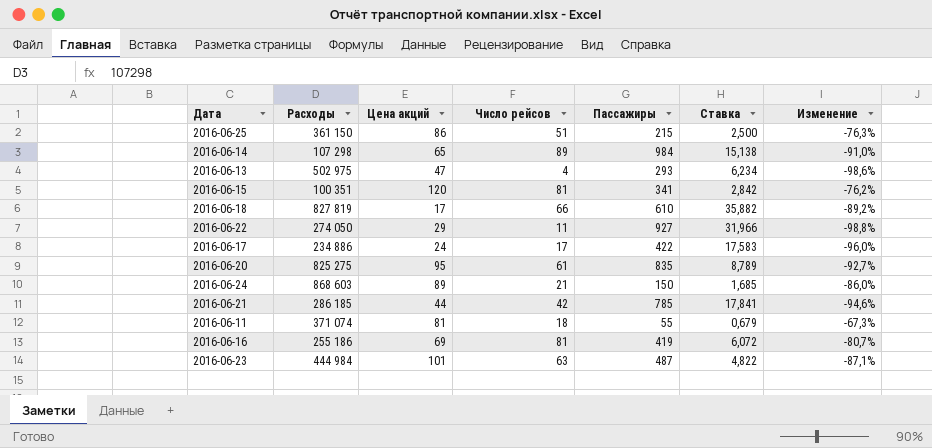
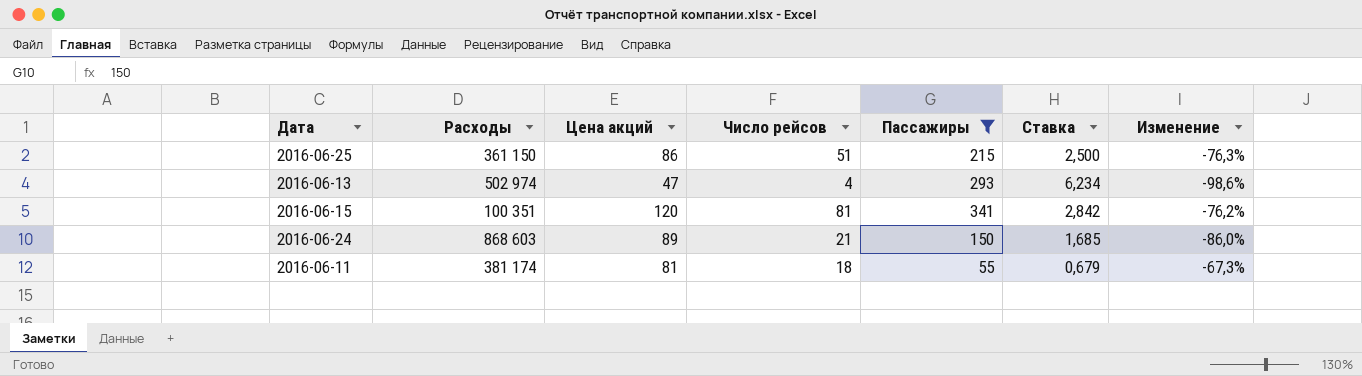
filter: none -> Пассажиры <= 341
2016-06-13 | Расходы: 502 975 -> 502 974
2016-06-11 | Расходы: 371 074 -> 381 174

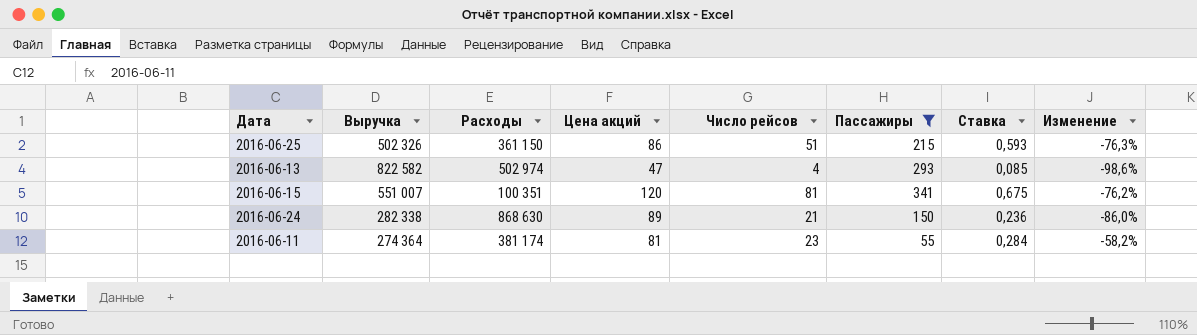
column Выручка | position: none -> 2
column Ставка | formula: [Пассажиры] / [Цена акций] -> [Число рейсов] / [Цена акций]
2016-06-24 | Расходы: 868 603 -> 868 630
2016-06-11 | Число рейсов: 18 -> 23
2016-06-11 | Изменение: -67,3% -> -58,2%

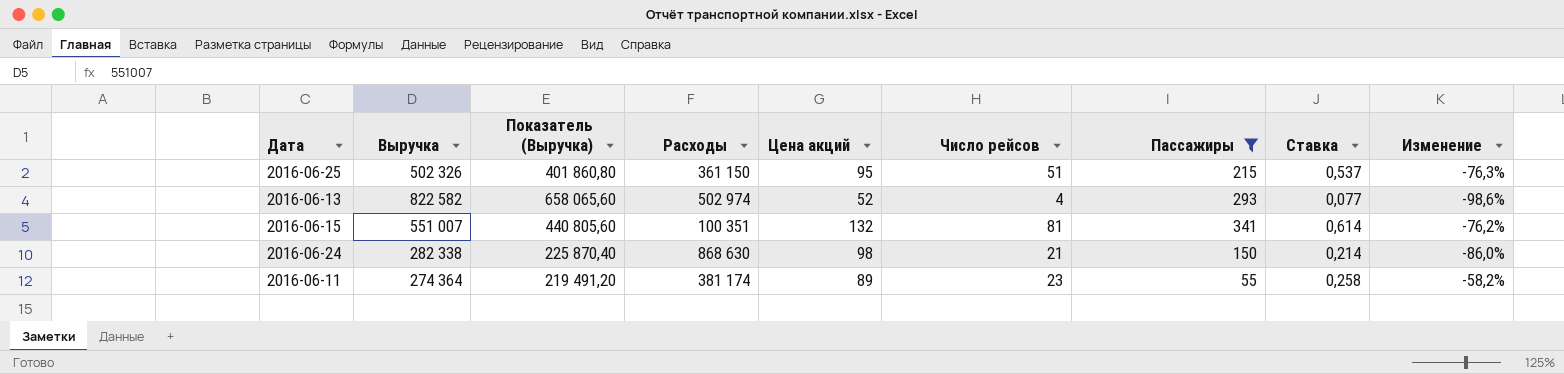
column Показатель (Выручка) | formula: none -> [Выручка] * 0,8
2016-06-25 | Цена акций: 86 -> 95
2016-06-25 | Ставка: 0,593 -> 0,537
2016-06-13 | Цена акций: 47 -> 52
2016-06-13 | Ставка: 0,085 -> 0,077
2016-06-15 | Цена акций: 120 -> 132
2016-06-15 | Ставка: 0,675 -> 0,614
2016-06-24 | Цена акций: 89 -> 98
2016-06-24 | Ставка: 0,236 -> 0,214
2016-06-11 | Цена акций: 81 -> 89
2016-06-11 | Ставка: 0,284 -> 0,258

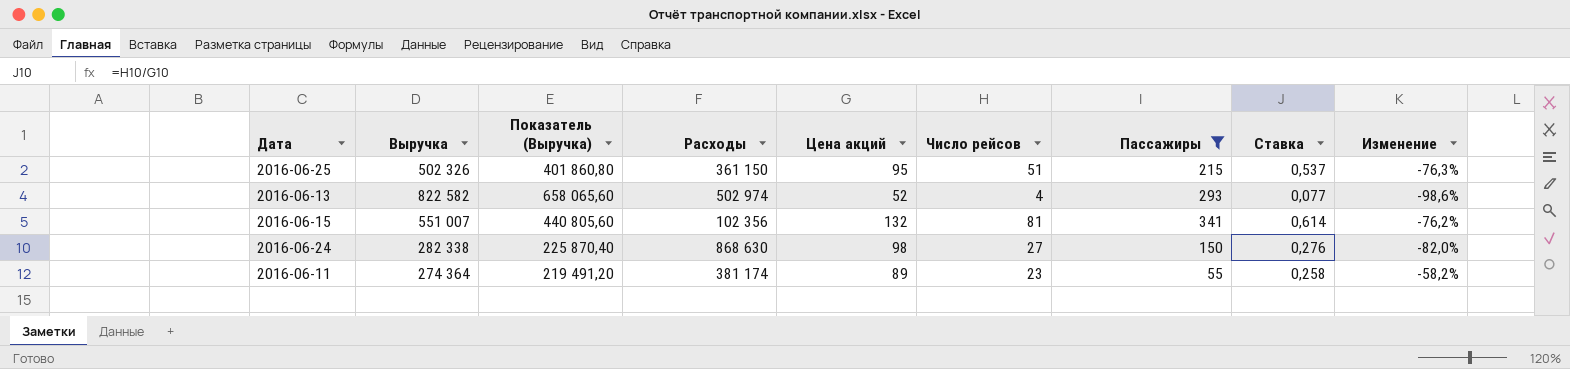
2016-06-15 | Расходы: 100 351 -> 102 356
2016-06-24 | Число рейсов: 21 -> 27
2016-06-24 | Ставка: 0,214 -> 0,276
2016-06-24 | Изменение: -86,0% -> -82,0%

